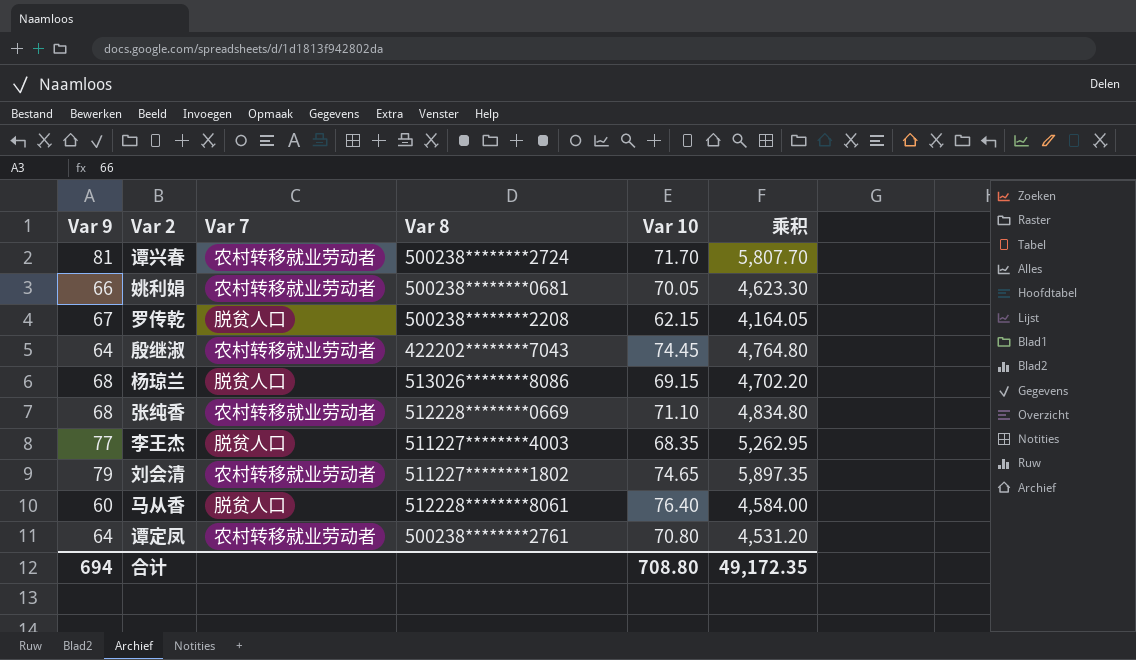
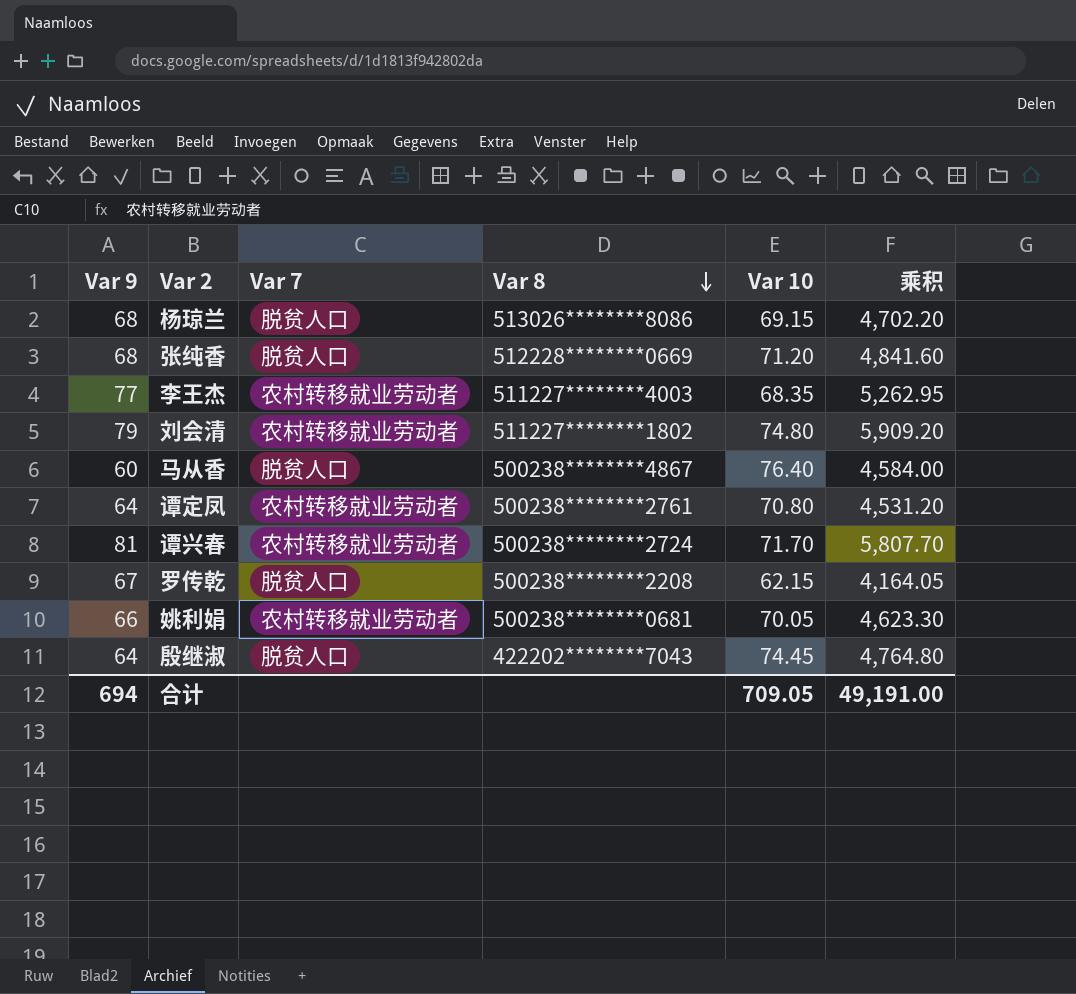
row order: none -> Var 8 descending
张纯香 | Var 7: 农村转移就业劳动者 -> 脱贫人口
张纯香 | Var 10: 71.10 -> 71.20
张纯香 | 乘积: 4,834.80 -> 4,841.60
李王杰 | Var 7: 脱贫人口 -> 农村转移就业劳动者
刘会清 | Var 10: 74.65 -> 74.80
刘会清 | 乘积: 5,897.35 -> 5,909.20
马从香 | Var 8: 512228********8061 -> 500238********4867
殷继淑 | Var 7: 农村转移就业劳动者 -> 脱贫人口
合计 | Var 10: 708.80 -> 709.05
合计 | 乘积: 49,172.35 -> 49,191.00

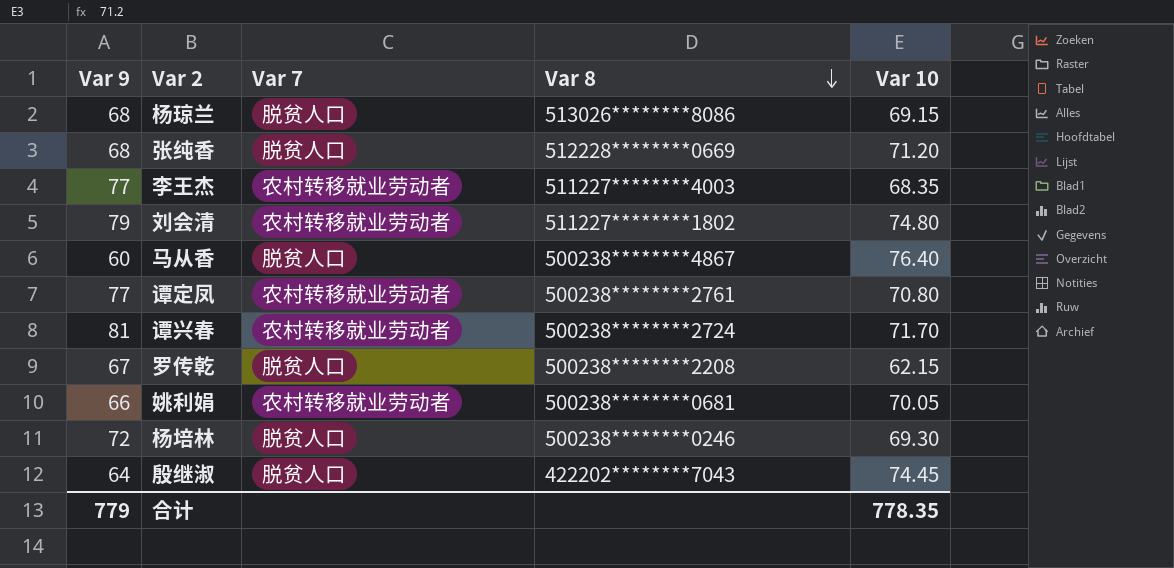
column 乘积 | formula: [Var 9] * [Var 10] -> none
谭定凤 | Var 9: 64 -> 77
row 杨培林: none -> 72 | 脱贫人口 | 500238********0246 | 69.30
合计 | Var 9: 694 -> 779
合计 | Var 10: 709.05 -> 778.35

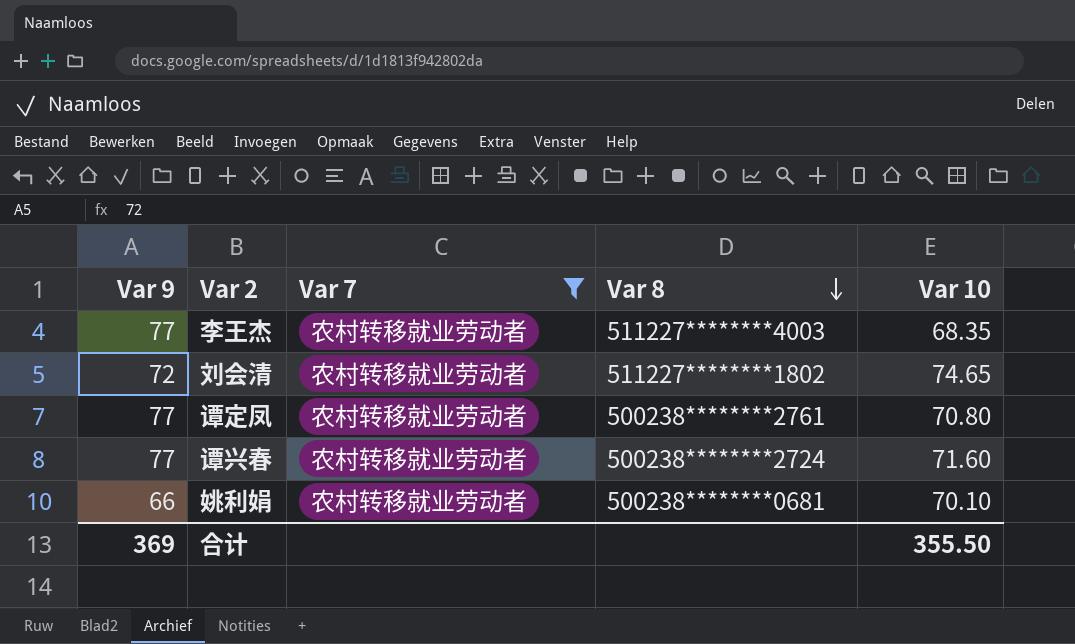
filter: none -> Var 7 = 农村转移就业劳动者
刘会清 | Var 9: 79 -> 72
刘会清 | Var 10: 74.80 -> 74.65
谭兴春 | Var 9: 81 -> 77
谭兴春 | Var 10: 71.70 -> 71.60
姚利娟 | Var 10: 70.05 -> 70.10
合计 | Var 9: 779 -> 369
合计 | Var 10: 778.35 -> 355.50

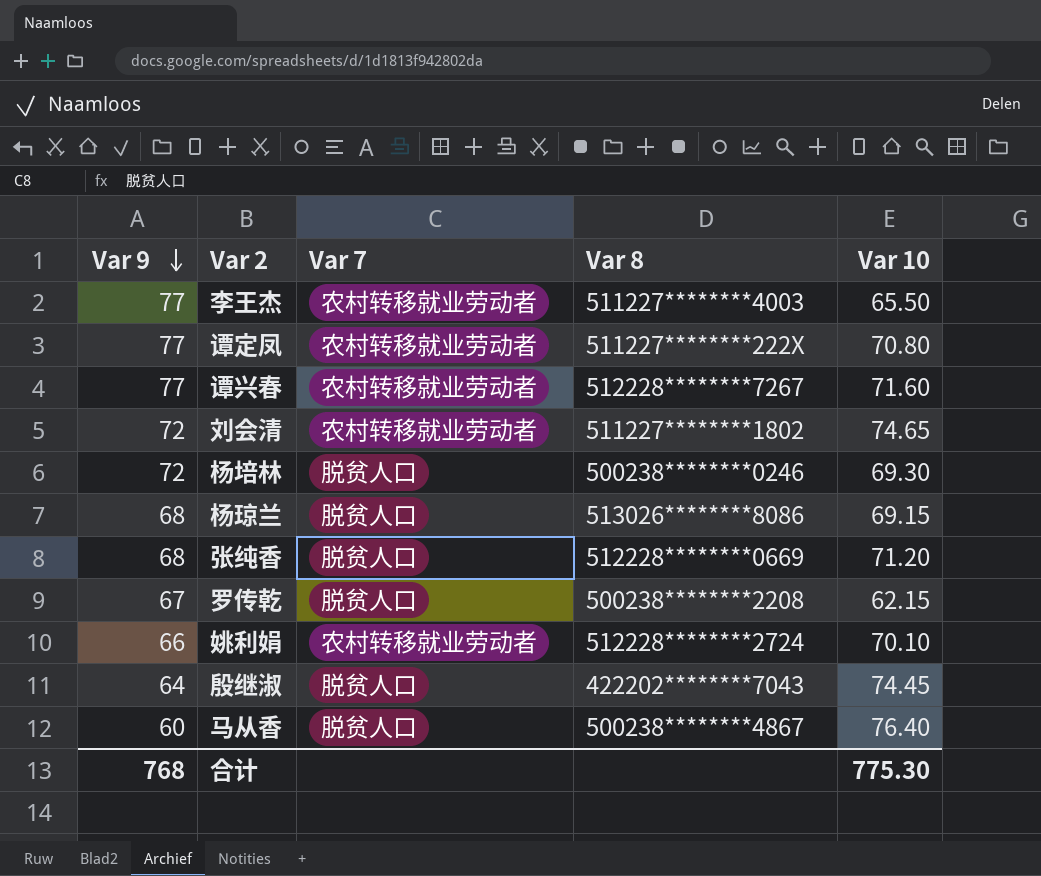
filter: Var 7 = 农村转移就业劳动者 -> none
row order: Var 8 descending -> Var 9 descending
李王杰 | Var 10: 68.35 -> 65.50
谭定凤 | Var 8: 500238********2761 -> 511227********222X
谭兴春 | Var 8: 500238********2724 -> 512228********7267
姚利娟 | Var 8: 500238********0681 -> 512228********2724
合计 | Var 9: 369 -> 768
合计 | Var 10: 355.50 -> 775.30

